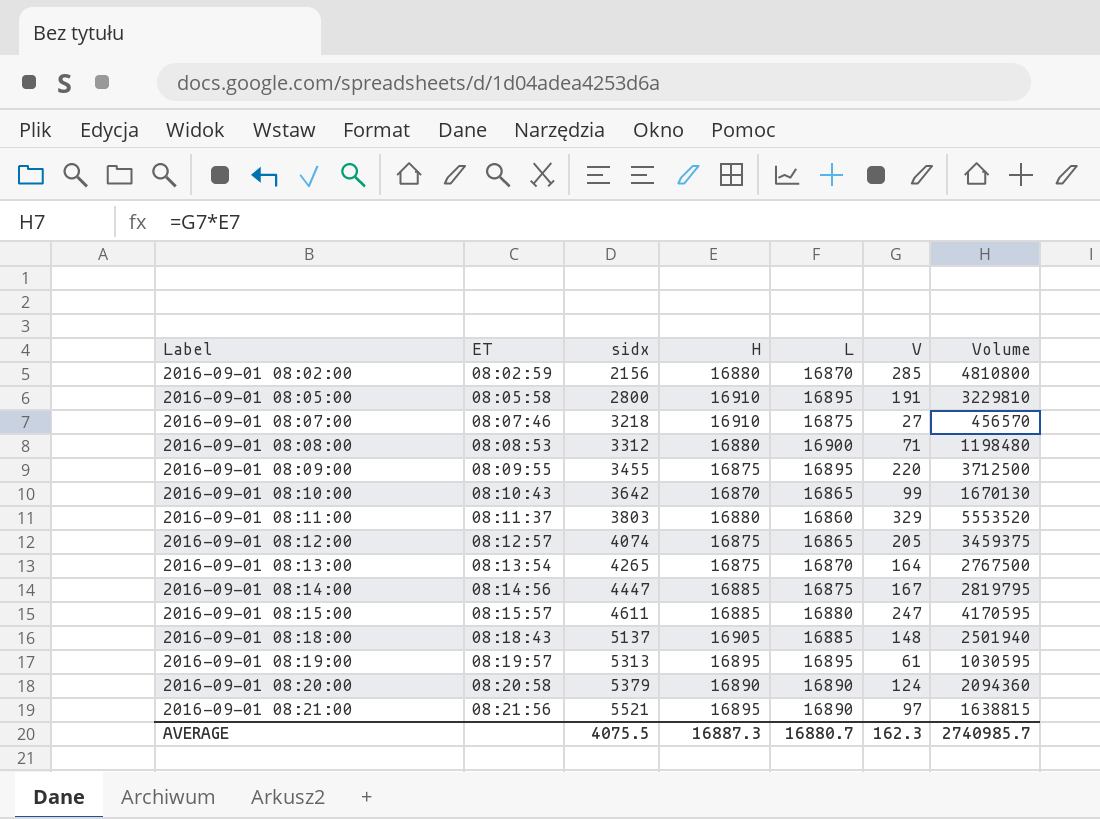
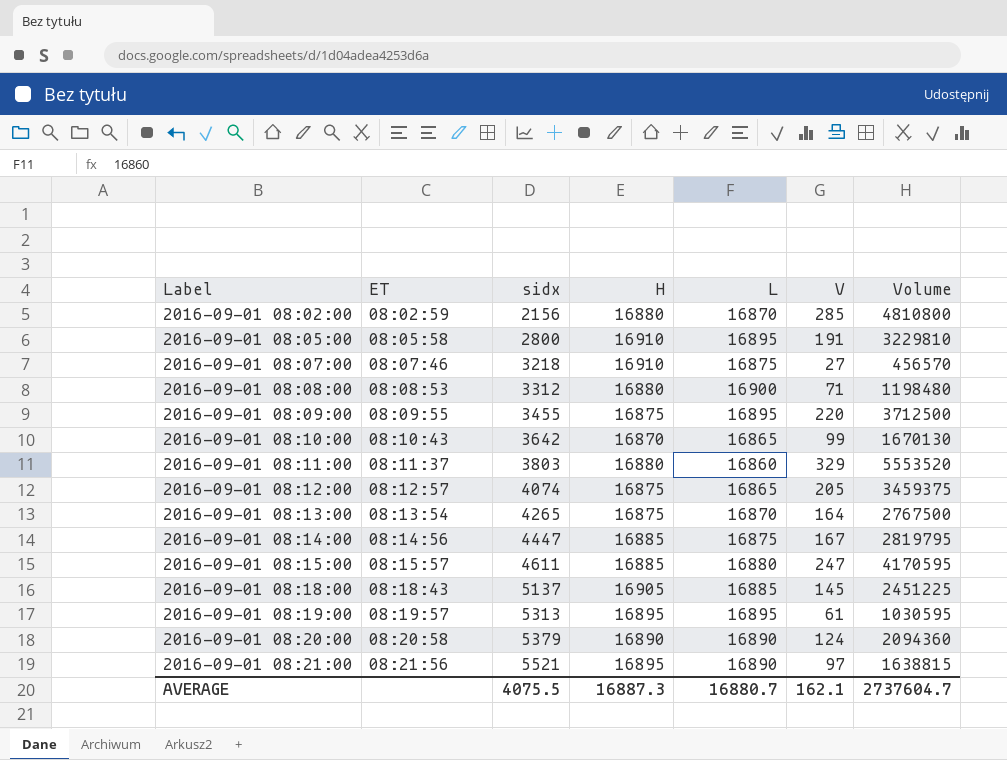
2016-09-01 08:18:00 | V: 148 -> 145
2016-09-01 08:18:00 | Volume: 2501940 -> 2451225
AVERAGE | V: 162.3 -> 162.1
AVERAGE | Volume: 2740985.7 -> 2737604.7

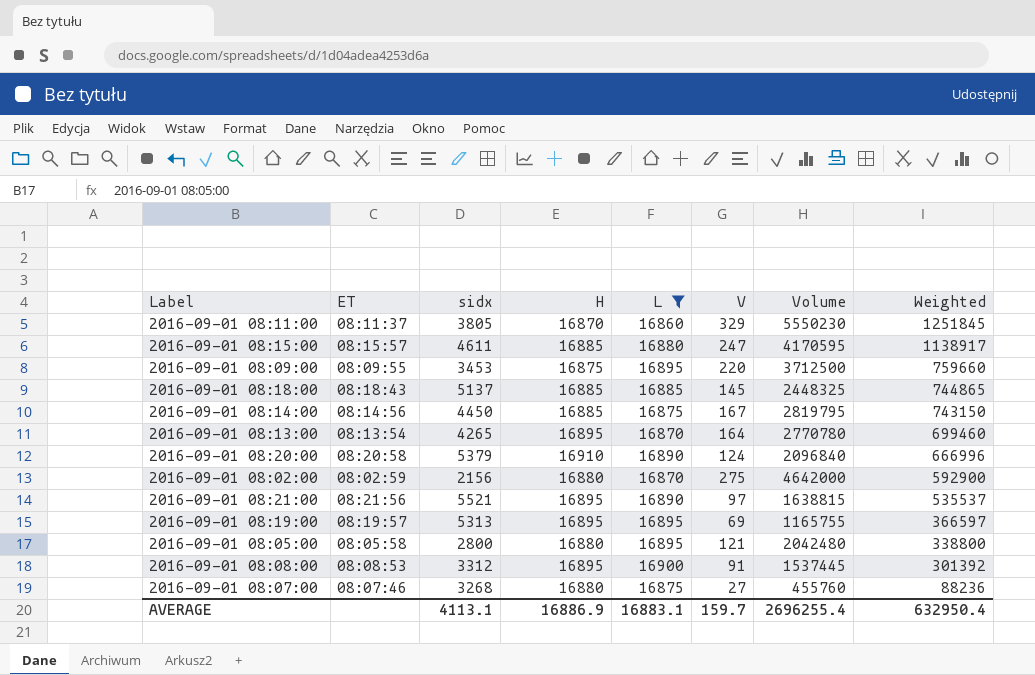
filter: none -> L != 16865
row order: Label ascending -> Weighted descending
column Weighted | formula: none -> [sidx] * [V]
2016-09-01 08:11:00 | sidx: 3803 -> 3805
2016-09-01 08:11:00 | H: 16880 -> 16870
2016-09-01 08:11:00 | Volume: 5553520 -> 5550230
2016-09-01 08:09:00 | sidx: 3455 -> 3453
2016-09-01 08:18:00 | H: 16905 -> 16885
2016-09-01 08:18:00 | Volume: 2451225 -> 2448325
2016-09-01 08:14:00 | sidx: 4447 -> 4450
2016-09-01 08:13:00 | H: 16875 -> 16895
2016-09-01 08:13:00 | Volume: 2767500 -> 2770780
2016-09-01 08:20:00 | H: 16890 -> 16910
2016-09-01 08:20:00 | Volume: 2094360 -> 2096840
2016-09-01 08:02:00 | V: 285 -> 275
2016-09-01 08:02:00 | Volume: 4810800 -> 4642000
2016-09-01 08:19:00 | V: 61 -> 69
2016-09-01 08:19:00 | Volume: 1030595 -> 1165755
2016-09-01 08:05:00 | H: 16910 -> 16880
2016-09-01 08:05:00 | V: 191 -> 121
2016-09-01 08:05:00 | Volume: 3229810 -> 2042480
2016-09-01 08:08:00 | H: 16880 -> 16895
2016-09-01 08:08:00 | V: 71 -> 91
2016-09-01 08:08:00 | Volume: 1198480 -> 1537445
2016-09-01 08:07:00 | sidx: 3218 -> 3268
2016-09-01 08:07:00 | H: 16910 -> 16880
2016-09-01 08:07:00 | Volume: 456570 -> 455760
AVERAGE | sidx: 4075.5 -> 4113.1
AVERAGE | H: 16887.3 -> 16886.9
AVERAGE | L: 16880.7 -> 16883.1
AVERAGE | V: 162.1 -> 159.7
AVERAGE | Volume: 2737604.7 -> 2696255.4

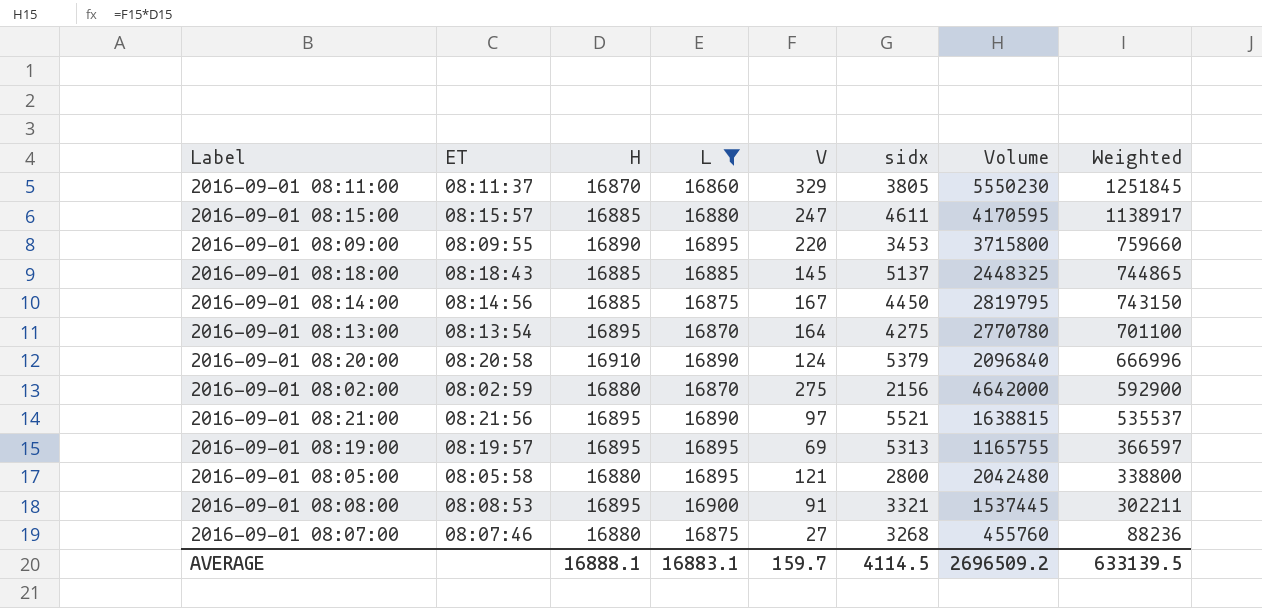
column sidx | position: 3 -> 6
2016-09-01 08:09:00 | H: 16875 -> 16890
2016-09-01 08:09:00 | Volume: 3712500 -> 3715800
2016-09-01 08:13:00 | sidx: 4265 -> 4275
2016-09-01 08:13:00 | Weighted: 699460 -> 701100
2016-09-01 08:08:00 | sidx: 3312 -> 3321
2016-09-01 08:08:00 | Weighted: 301392 -> 302211
AVERAGE | H: 16886.9 -> 16888.1
AVERAGE | sidx: 4113.1 -> 4114.5
AVERAGE | Volume: 2696255.4 -> 2696509.2
AVERAGE | Weighted: 632950.4 -> 633139.5

